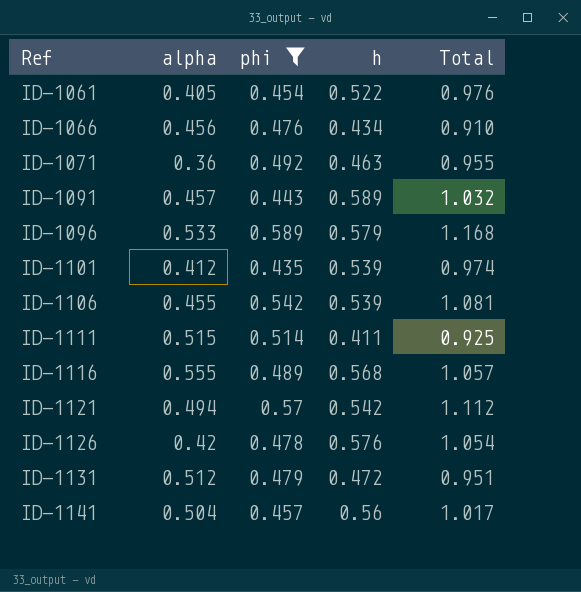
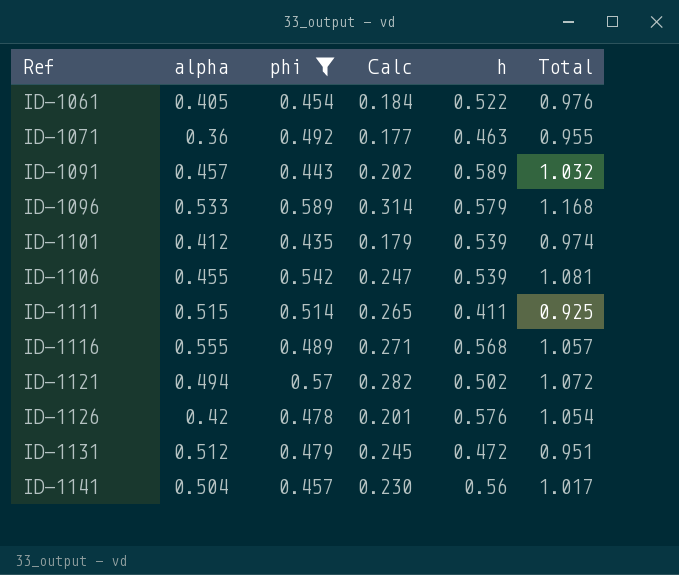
column Calc | formula: none -> [alpha] * [phi]
row ID-1066: 0.456 | 0.476 | 0.434 | 0.910 -> none
ID-1121 | h: 0.542 -> 0.502
ID-1121 | Total: 1.112 -> 1.072

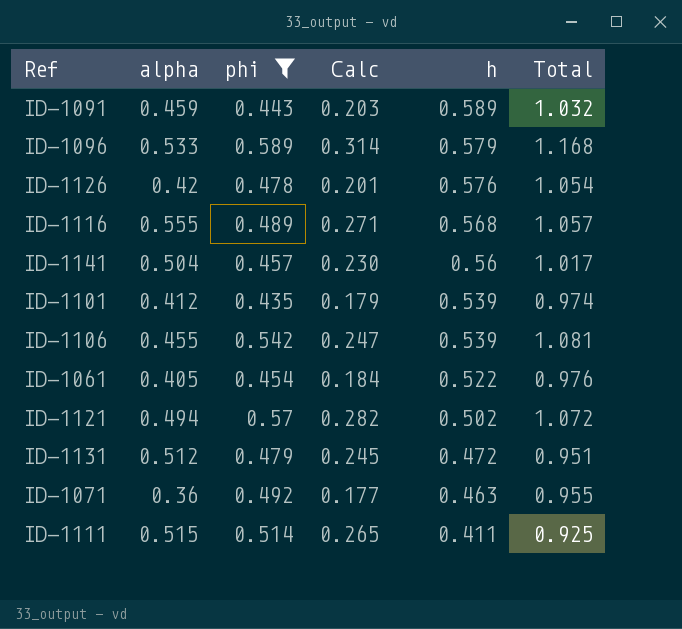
row order: Ref ascending -> h descending
ID-1091 | alpha: 0.457 -> 0.459
ID-1091 | Calc: 0.202 -> 0.203

